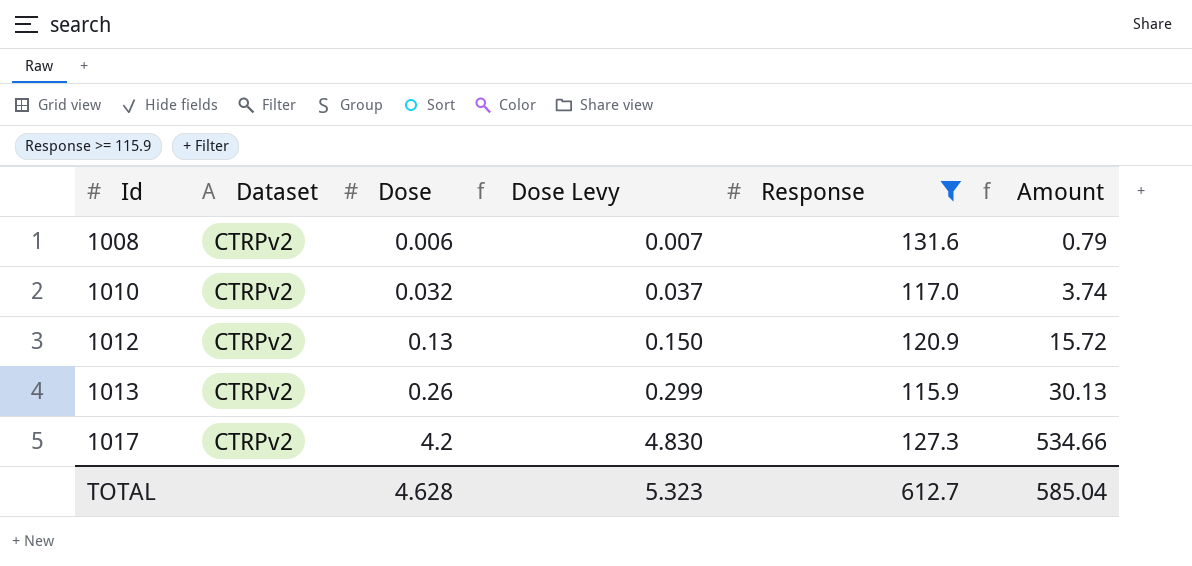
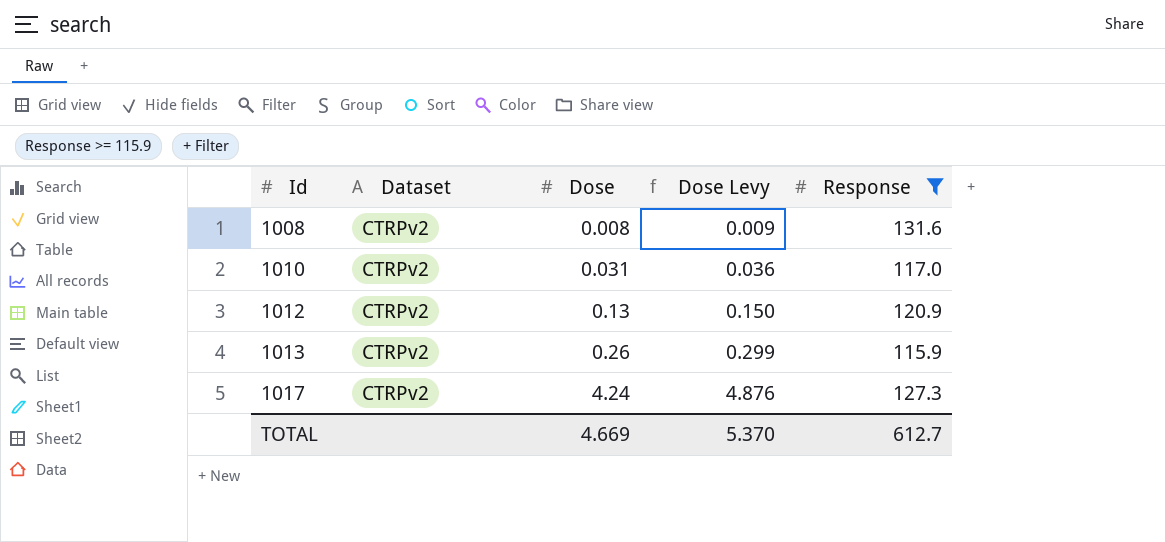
column Amount | formula: [Dose] * [Response] -> none
1008 | Dose: 0.006 -> 0.008
1008 | Dose Levy: 0.007 -> 0.009
1010 | Dose: 0.032 -> 0.031
1010 | Dose Levy: 0.037 -> 0.036
1017 | Dose: 4.2 -> 4.24
1017 | Dose Levy: 4.830 -> 4.876
TOTAL | Dose: 4.628 -> 4.669
TOTAL | Dose Levy: 5.323 -> 5.370

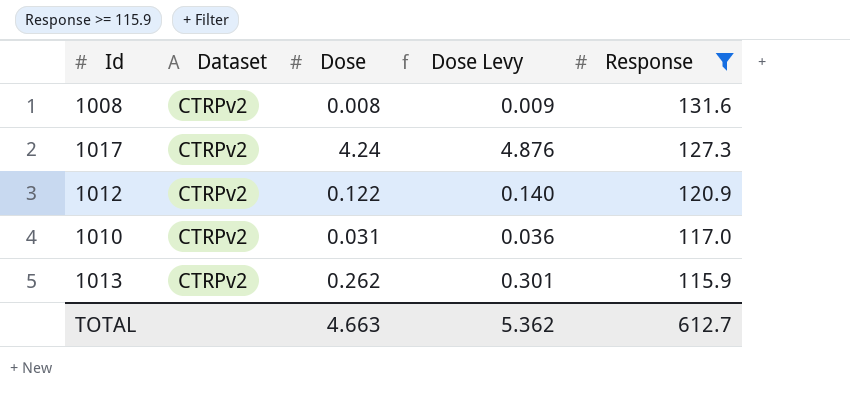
row order: Id ascending -> Response descending
1012 | Dose: 0.13 -> 0.122
1012 | Dose Levy: 0.150 -> 0.140
1013 | Dose: 0.26 -> 0.262
1013 | Dose Levy: 0.299 -> 0.301
TOTAL | Dose: 4.669 -> 4.663
TOTAL | Dose Levy: 5.370 -> 5.362

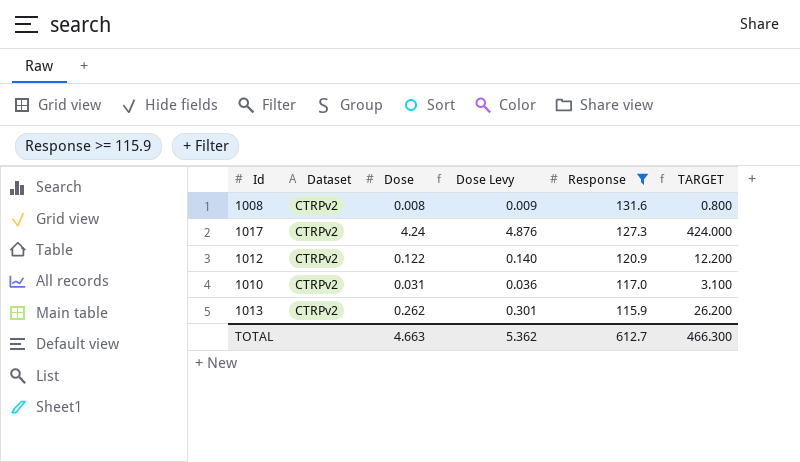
column TARGET | formula: none -> [Dose] * 100

